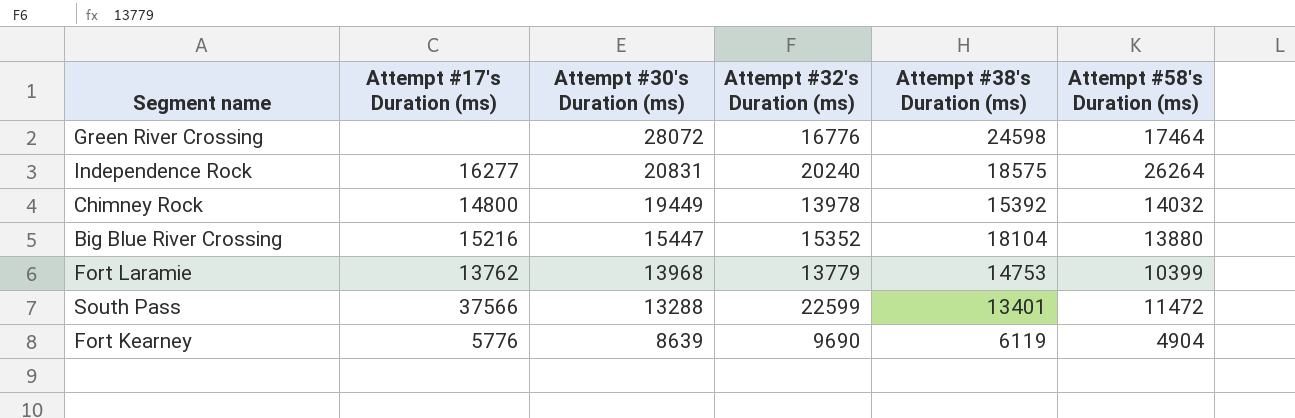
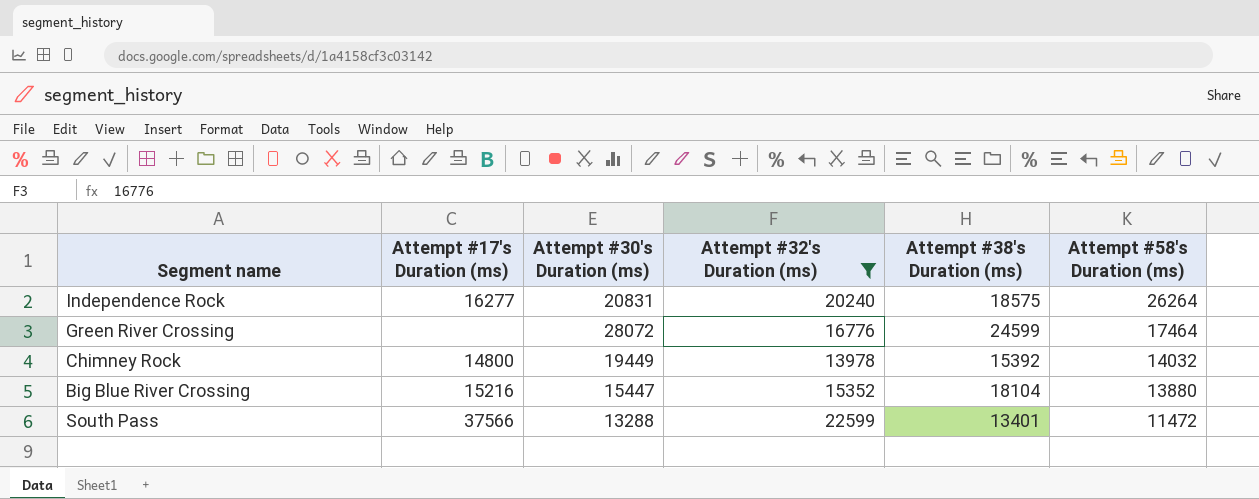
filter: none -> Attempt #32's Duration (ms) >= 13978
row order: Attempt #30's Duration (ms) descending -> Attempt #58's Duration (ms) descending
Green River Crossing | Attempt #38's Duration (ms): 24598 -> 24599

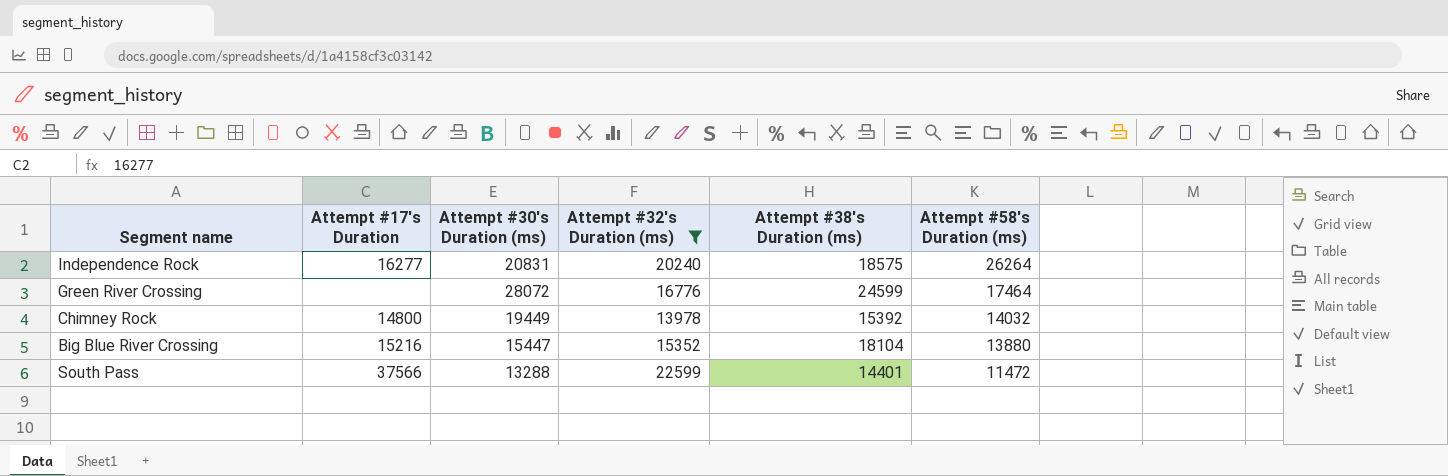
column name: Attempt #17's Duration (ms) -> Attempt #17's Duration
South Pass | Attempt #38's Duration (ms): 13401 -> 14401

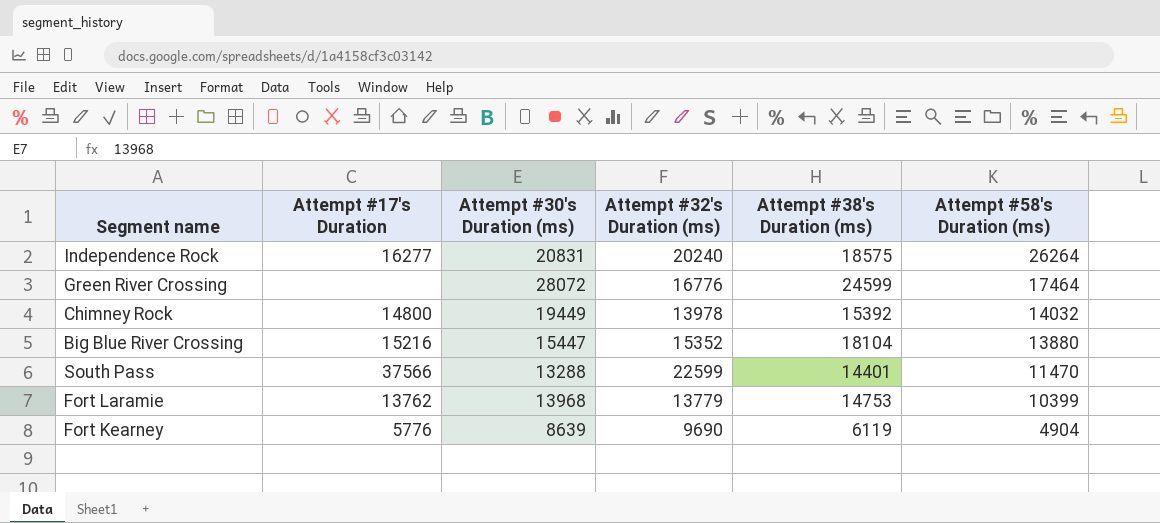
filter: Attempt #32's Duration (ms) >= 13978 -> none
South Pass | Attempt #58's Duration (ms): 11472 -> 11470

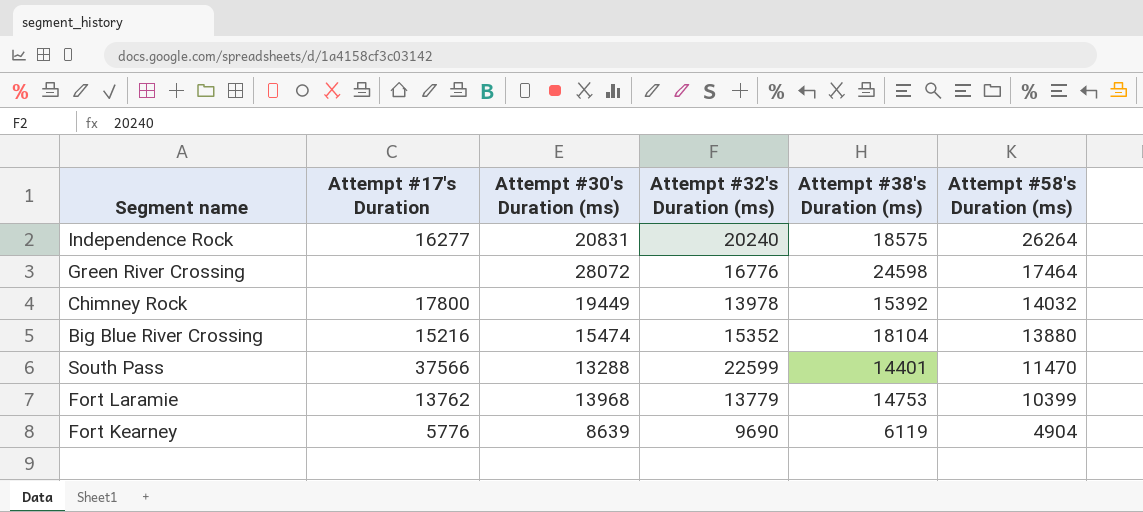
Green River Crossing | Attempt #38's Duration (ms): 24599 -> 24598
Chimney Rock | Attempt #17's Duration: 14800 -> 17800
Big Blue River Crossing | Attempt #30's Duration (ms): 15447 -> 15474

